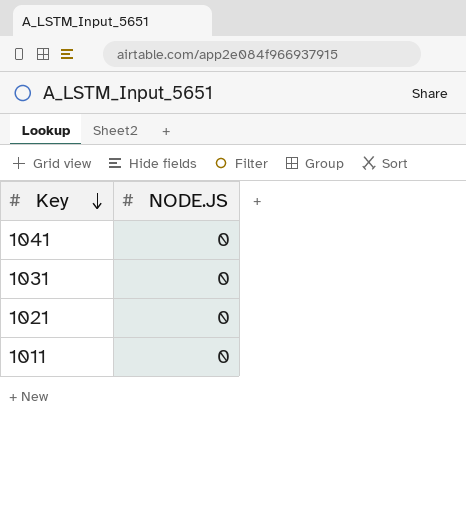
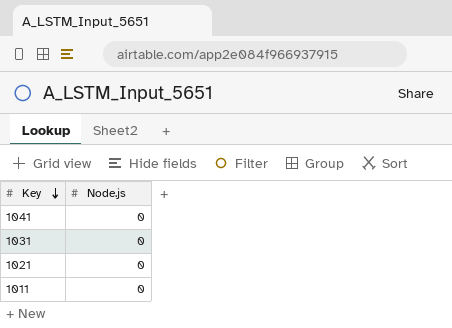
column name: NODE.JS -> Node.js

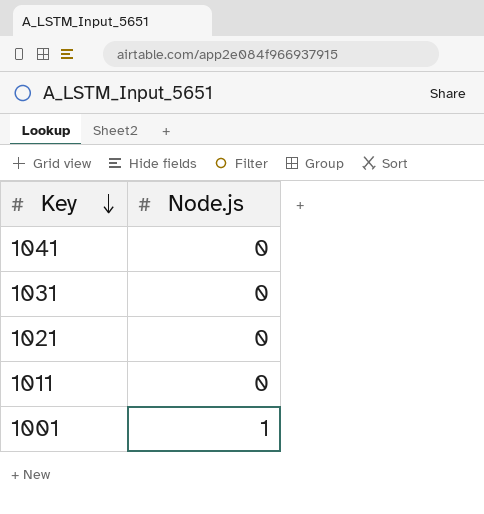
row 1001: none -> 1

